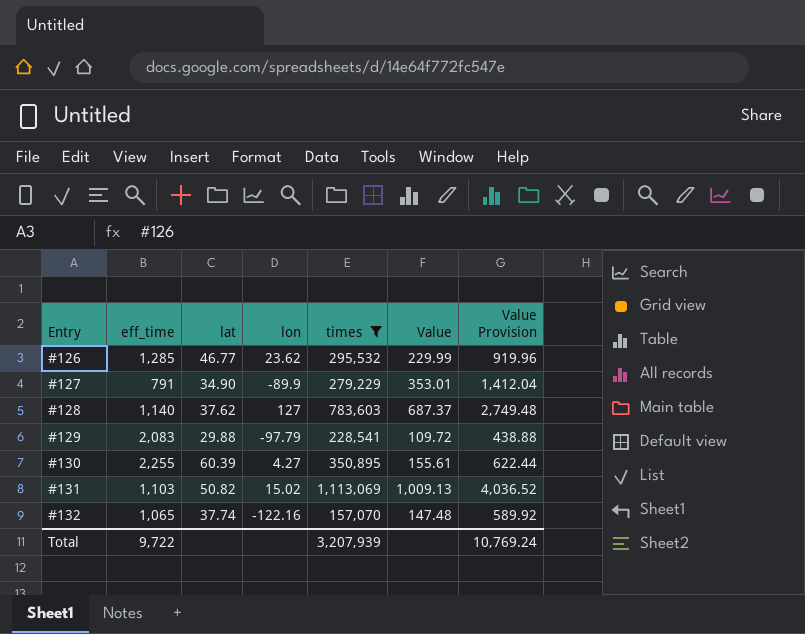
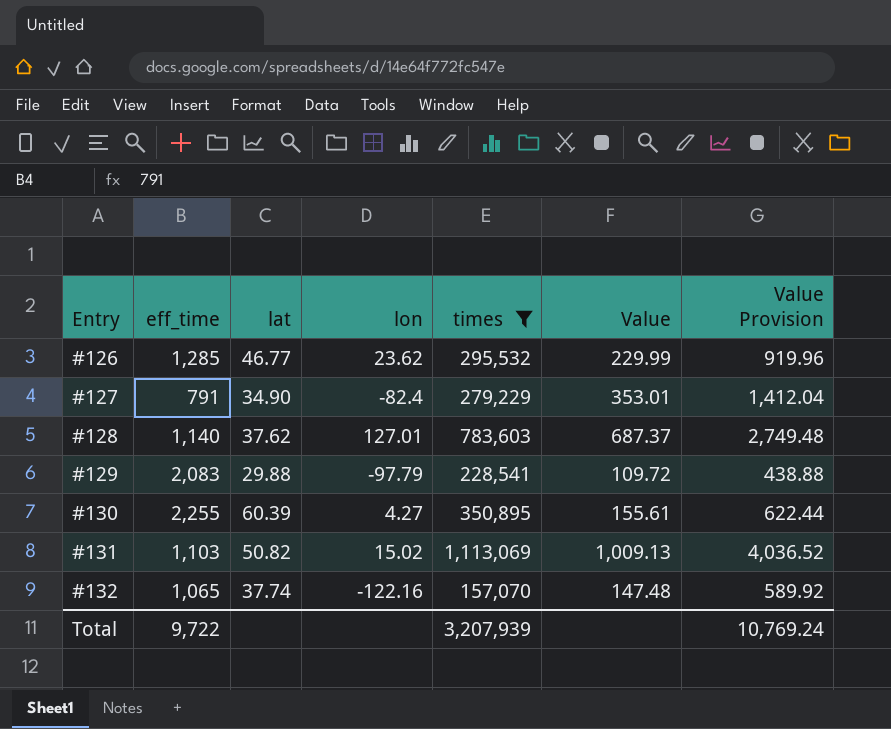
#127 | lon: -89.9 -> -82.4
#128 | lon: 127 -> 127.01

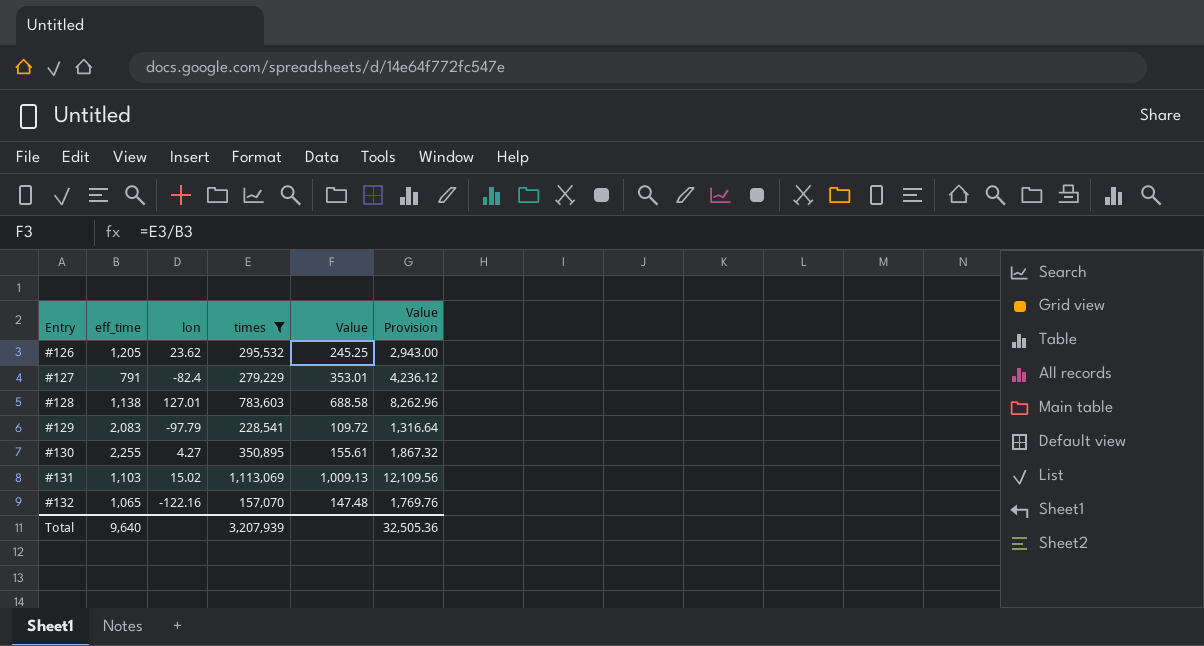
column lat | position: 3 -> none
column Value Provision | formula: [Value] * 4 -> [Value] * 12
#126 | eff_time: 1,285 -> 1,205
#126 | Value: 229.99 -> 245.25
#128 | eff_time: 1,140 -> 1,138
#128 | Value: 687.37 -> 688.58
Total | eff_time: 9,722 -> 9,640
Total | Value Provision: 10,769.24 -> 32,505.36

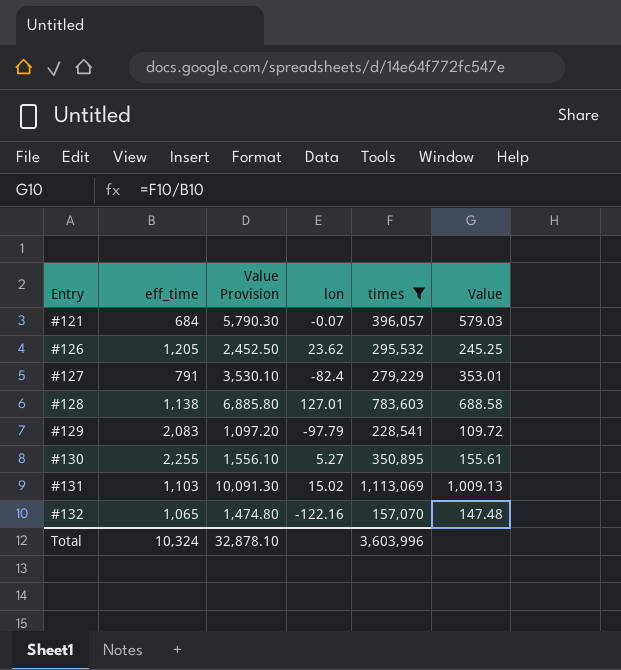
column Value Provision | formula: [Value] * 12 -> [Value] * 10
column Value Provision | position: 6 -> 3
row #121: none -> 684 | 5,790.30 | -0.07 | 396,057 | 579.03
#130 | lon: 4.27 -> 5.27
Total | eff_time: 9,640 -> 10,324
Total | Value Provision: 32,505.36 -> 32,878.10
Total | times: 3,207,939 -> 3,603,996

